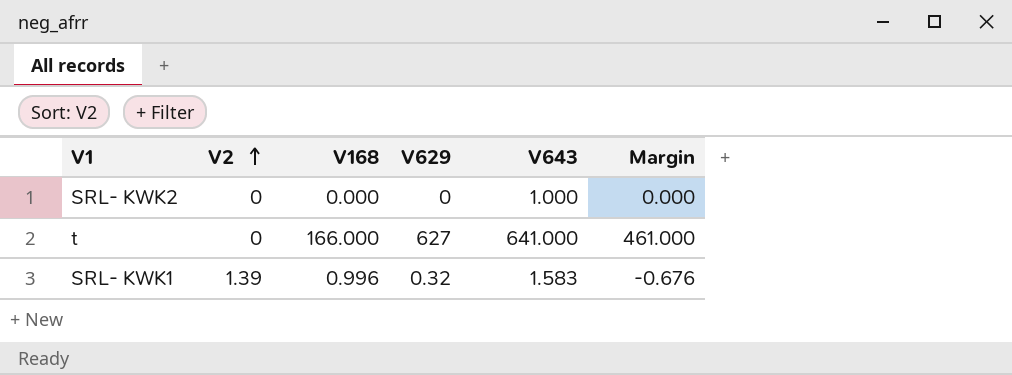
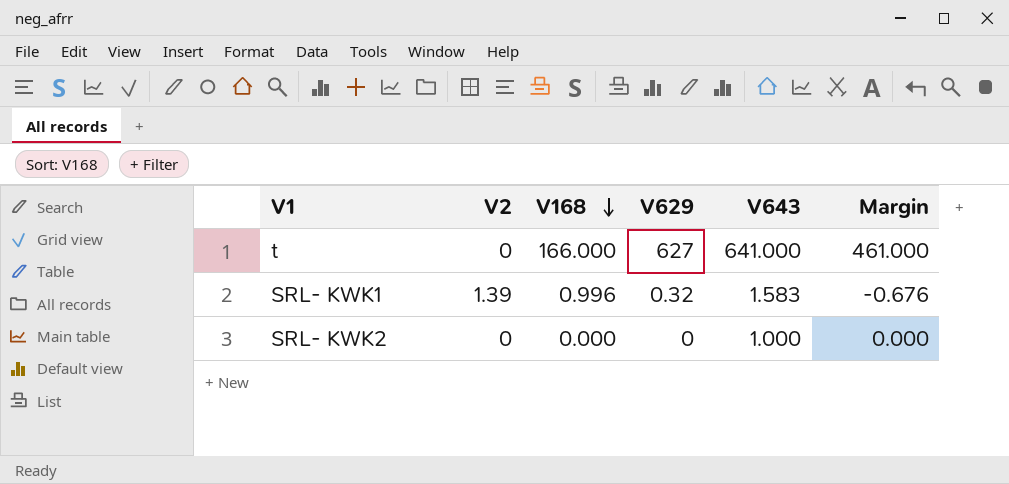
row order: V2 ascending -> V168 descending

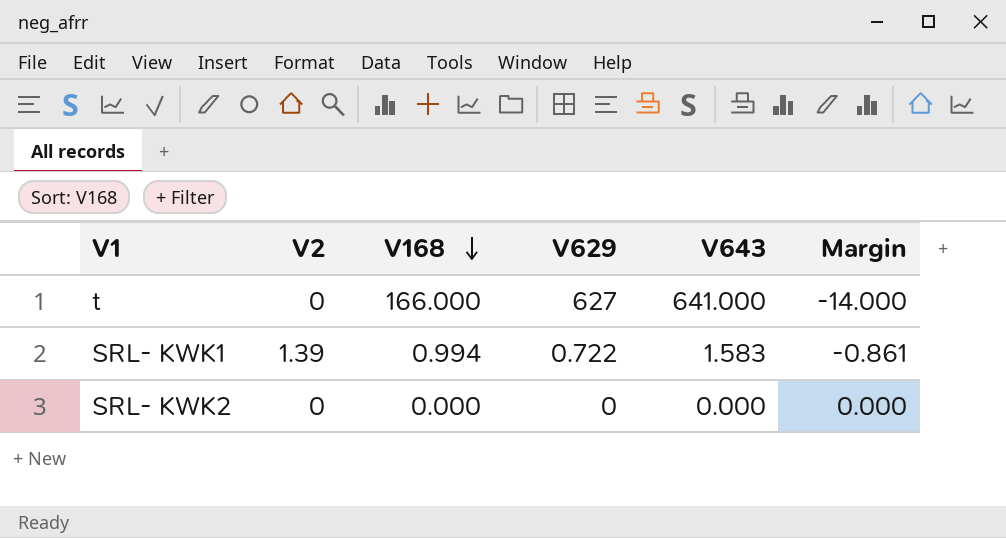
column Margin | formula: [V629] - [V168] -> [V629] - [V643]
SRL- KWK1 | V168: 0.996 -> 0.994
SRL- KWK1 | V629: 0.32 -> 0.722
SRL- KWK2 | V643: 1.000 -> 0.000

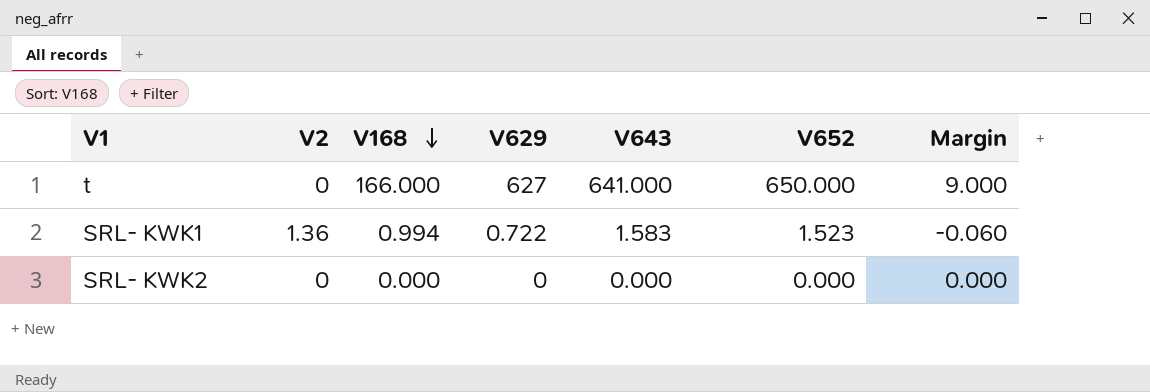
column V652 | position: none -> 6
column Margin | formula: [V629] - [V643] -> [V652] - [V643]
SRL- KWK1 | V2: 1.39 -> 1.36

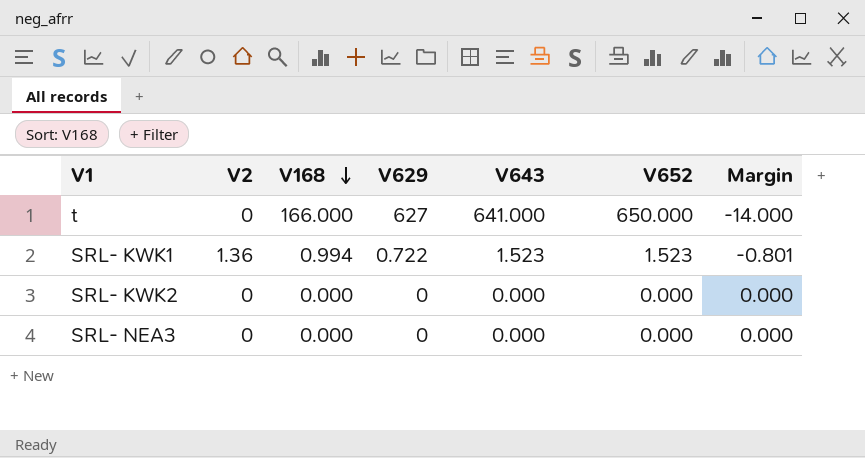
column Margin | formula: [V652] - [V643] -> [V629] - [V643]
SRL- KWK1 | V643: 1.583 -> 1.523
row SRL- NEA3: none -> 0 | 0.000 | 0 | 0.000 | 0.000 | 0.000

